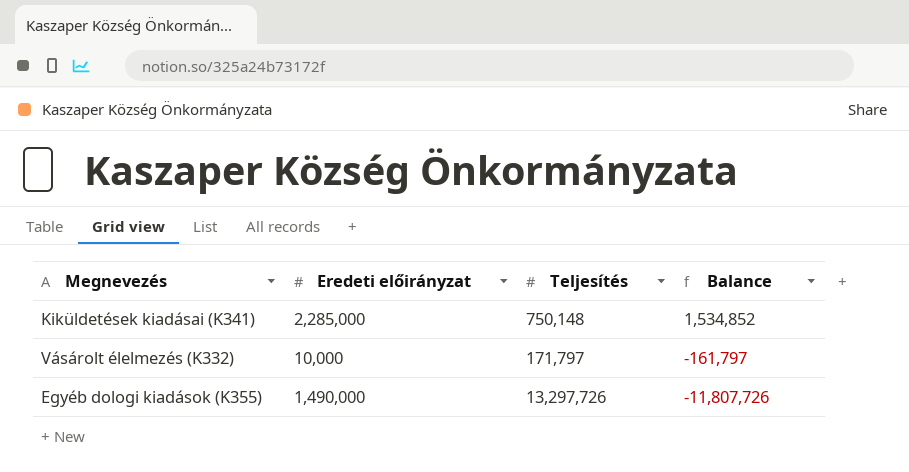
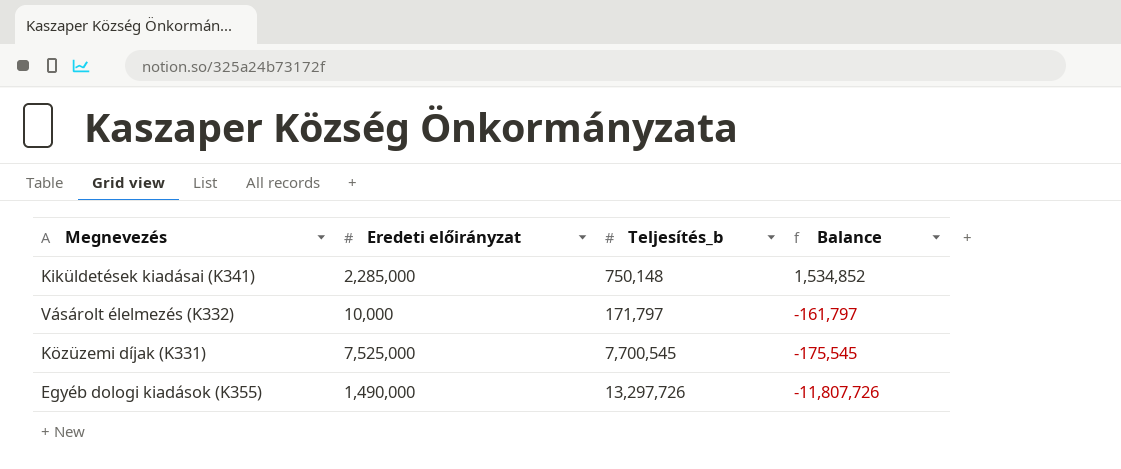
column name: Teljesítés -> Teljesítés_b
row Közüzemi díjak (K331): none -> 7,525,000 | 7,700,545 | -175,545

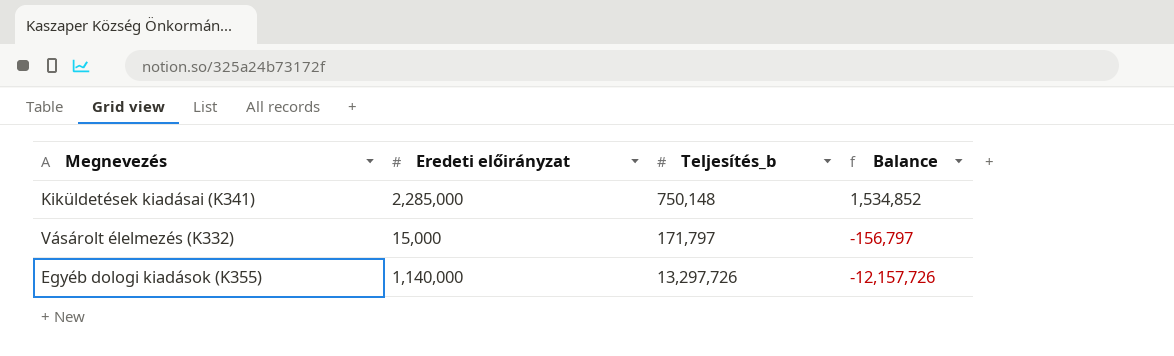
row Közüzemi díjak (K331): 7,525,000 | 7,700,545 | -175,545 -> none
Vásárolt élelmezés (K332) | Eredeti előirányzat: 10,000 -> 15,000
Vásárolt élelmezés (K332) | Balance: -161,797 -> -156,797
Egyéb dologi kiadások (K355) | Eredeti előirányzat: 1,490,000 -> 1,140,000
Egyéb dologi kiadások (K355) | Balance: -11,807,726 -> -12,157,726

